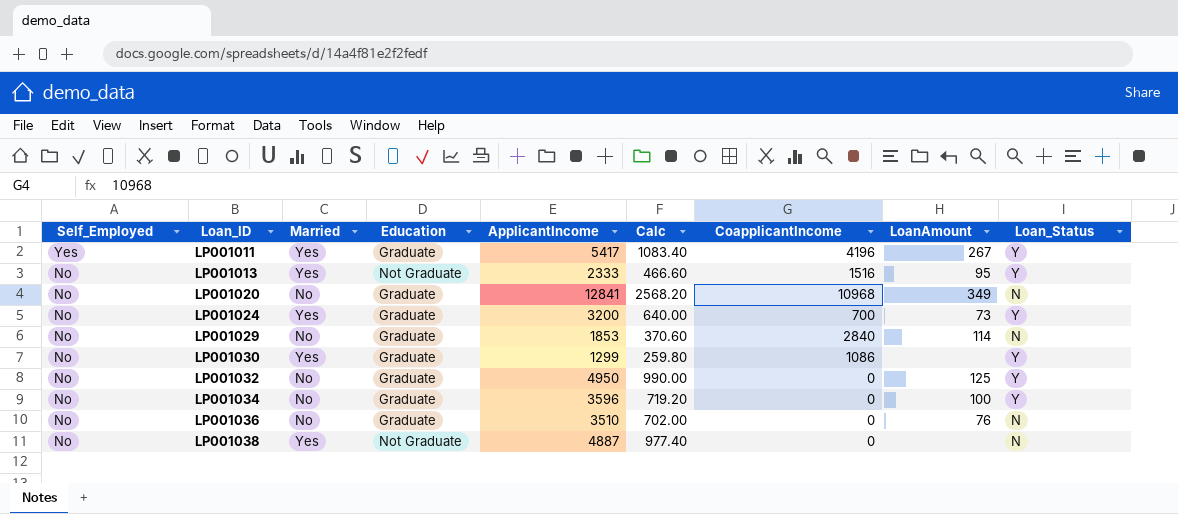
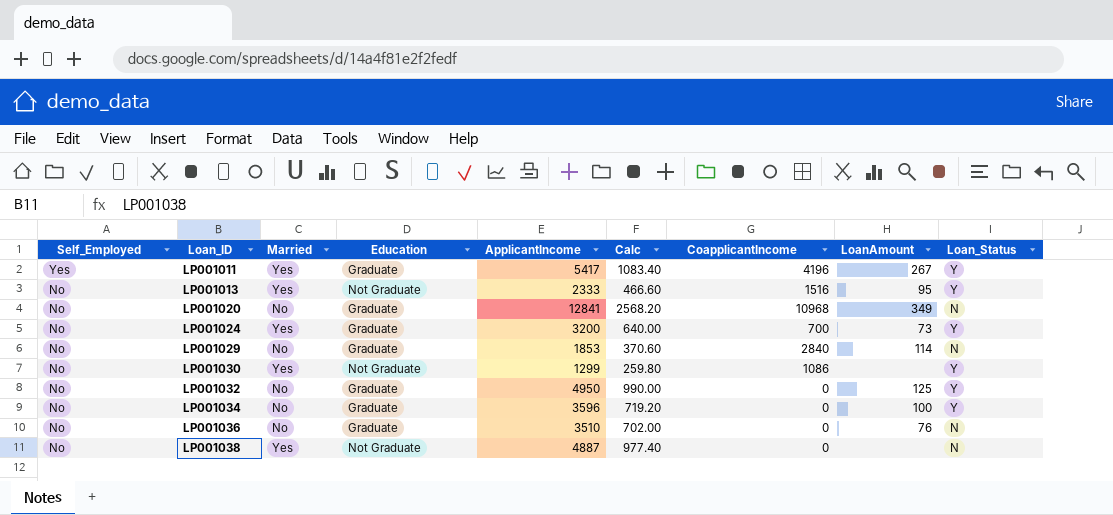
LP001030 | Education: Graduate -> Not Graduate

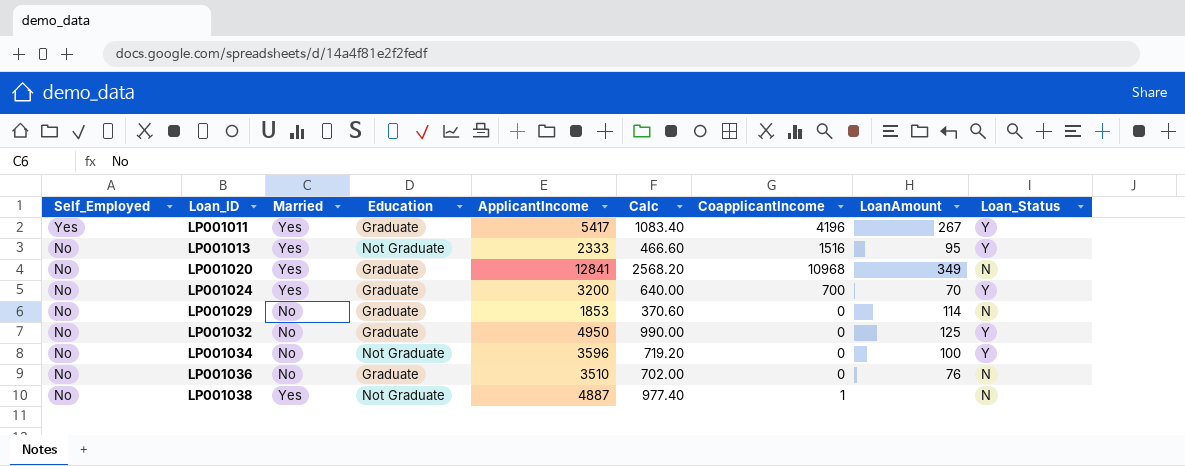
row LP001030: No | Yes | Not Graduate | 1299 | 259.80 | 1086 | none | Y -> none
LP001020 | Married: No -> Yes
LP001024 | LoanAmount: 73 -> 70
LP001029 | CoapplicantIncome: 2840 -> 0
LP001034 | Education: Graduate -> Not Graduate
LP001038 | CoapplicantIncome: 0 -> 1

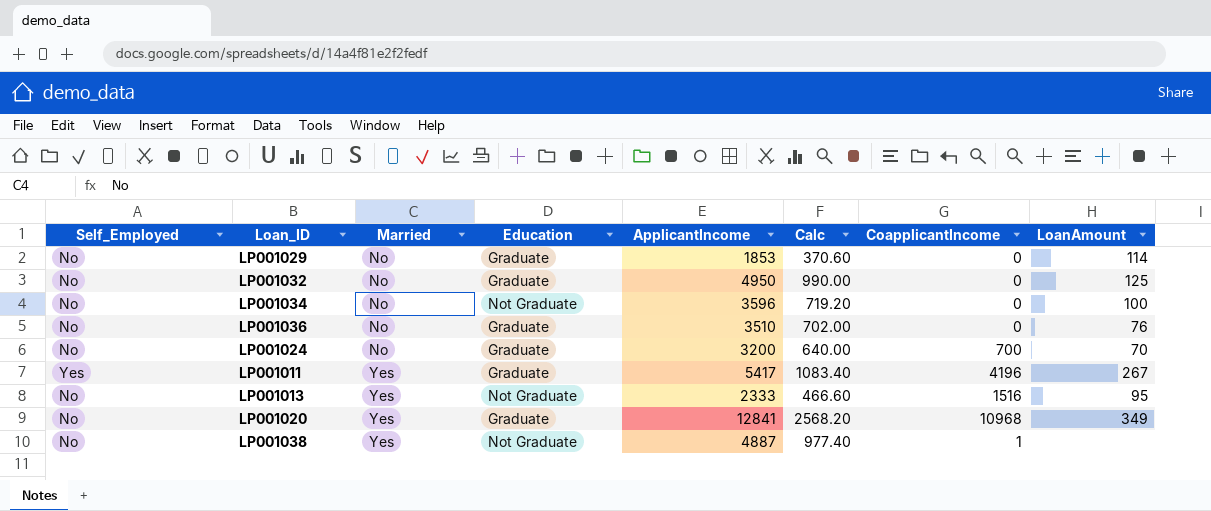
row order: Self_Employed descending -> Married ascending
column Loan_Status | position: 9 -> none
LP001024 | Married: Yes -> No

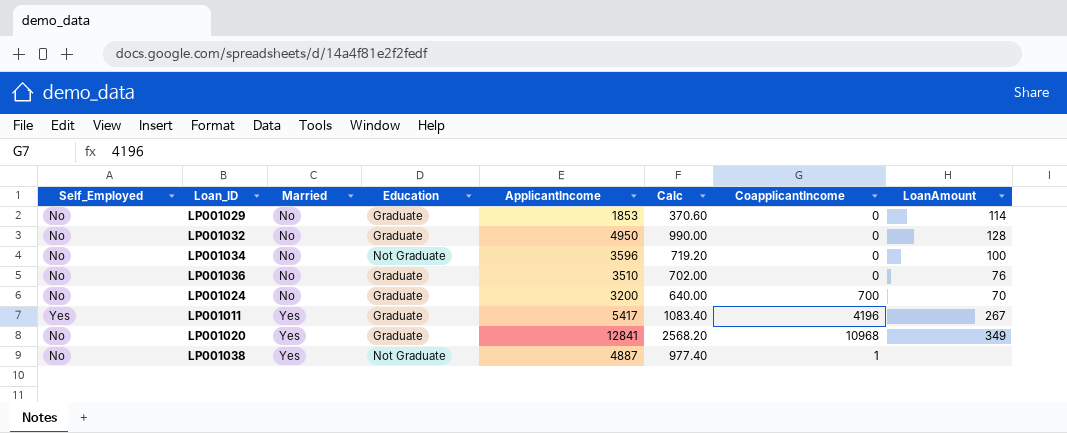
row LP001013: No | Yes | Not Graduate | 2333 | 466.60 | 1516 | 95 -> none
LP001032 | LoanAmount: 125 -> 128

